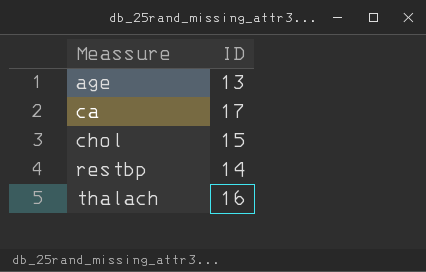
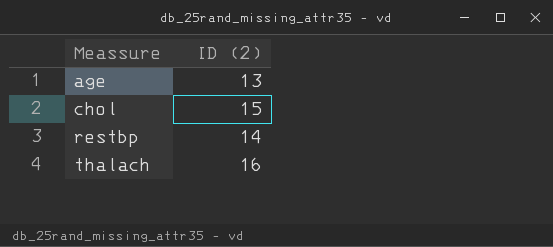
column name: ID -> ID (2)
row ca: 17 -> none

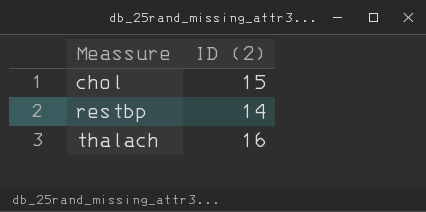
row age: 13 -> none

